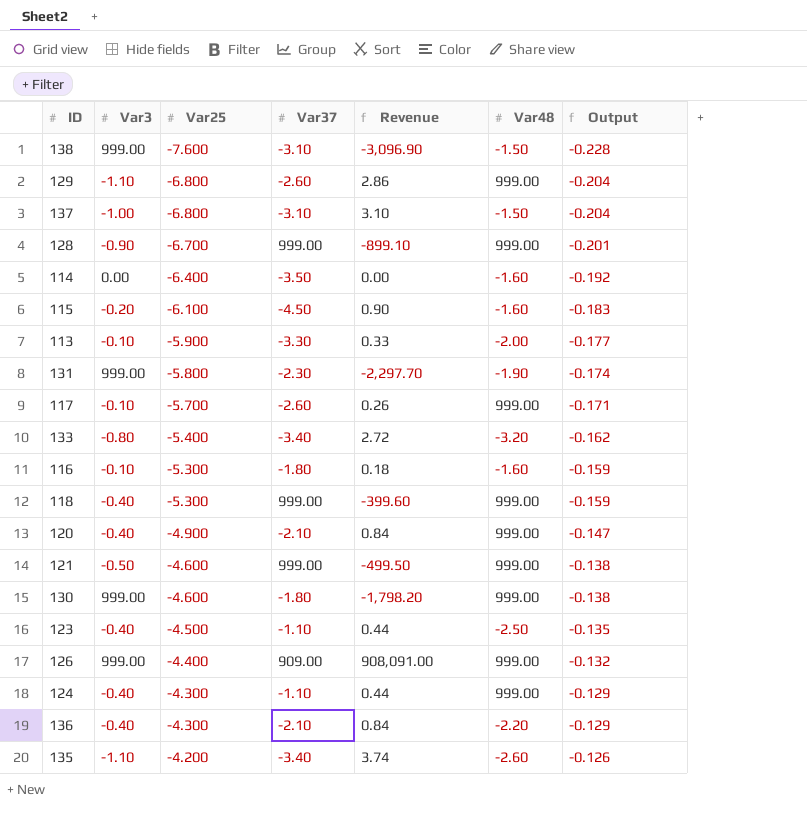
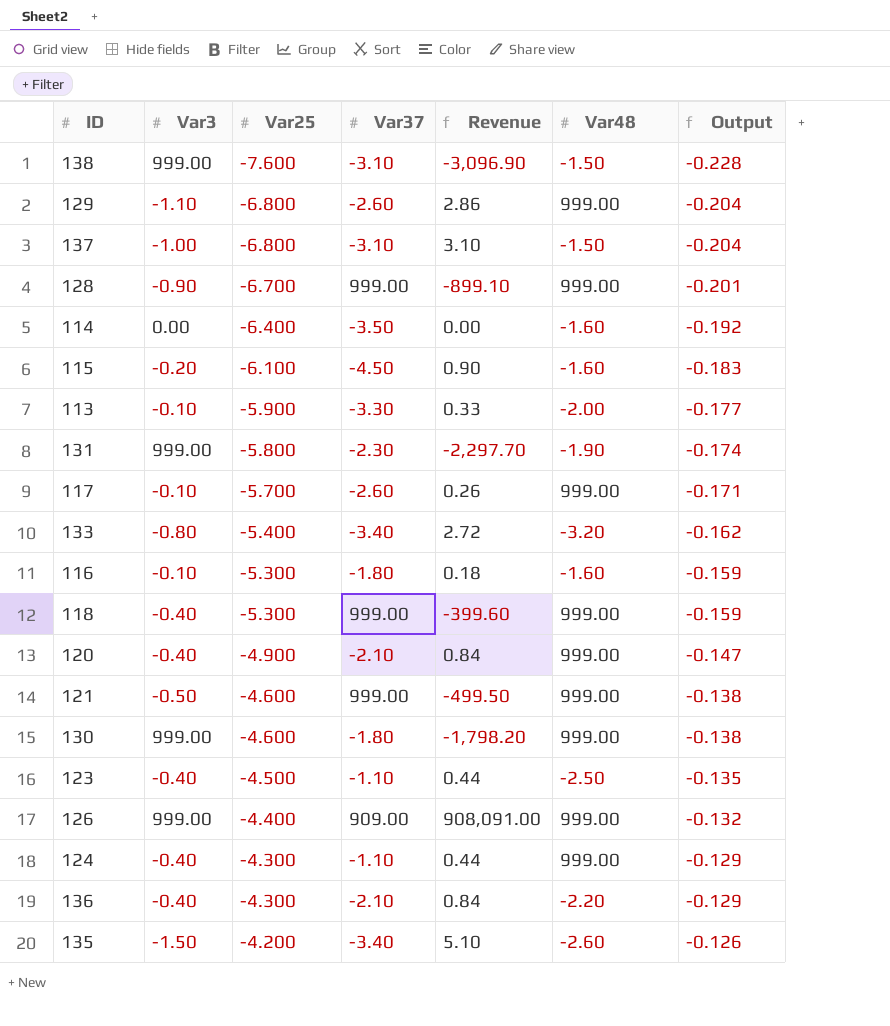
135 | Var3: -1.10 -> -1.50
135 | Revenue: 3.74 -> 5.10

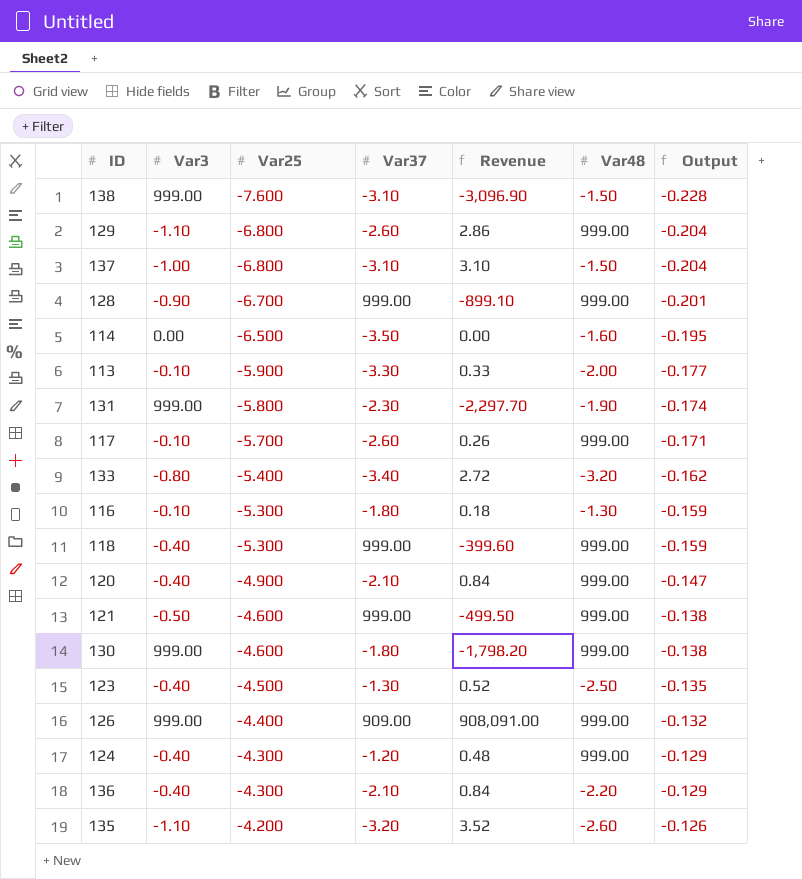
row 115: -0.20 | -6.100 | -4.50 | 0.90 | -1.60 | -0.183 -> none
114 | Var25: -6.400 -> -6.500
114 | Output: -0.192 -> -0.195
116 | Var48: -1.60 -> -1.30
123 | Var37: -1.10 -> -1.30
123 | Revenue: 0.44 -> 0.52
124 | Var37: -1.10 -> -1.20
124 | Revenue: 0.44 -> 0.48
135 | Var3: -1.50 -> -1.10
135 | Var37: -3.40 -> -3.20
135 | Revenue: 5.10 -> 3.52

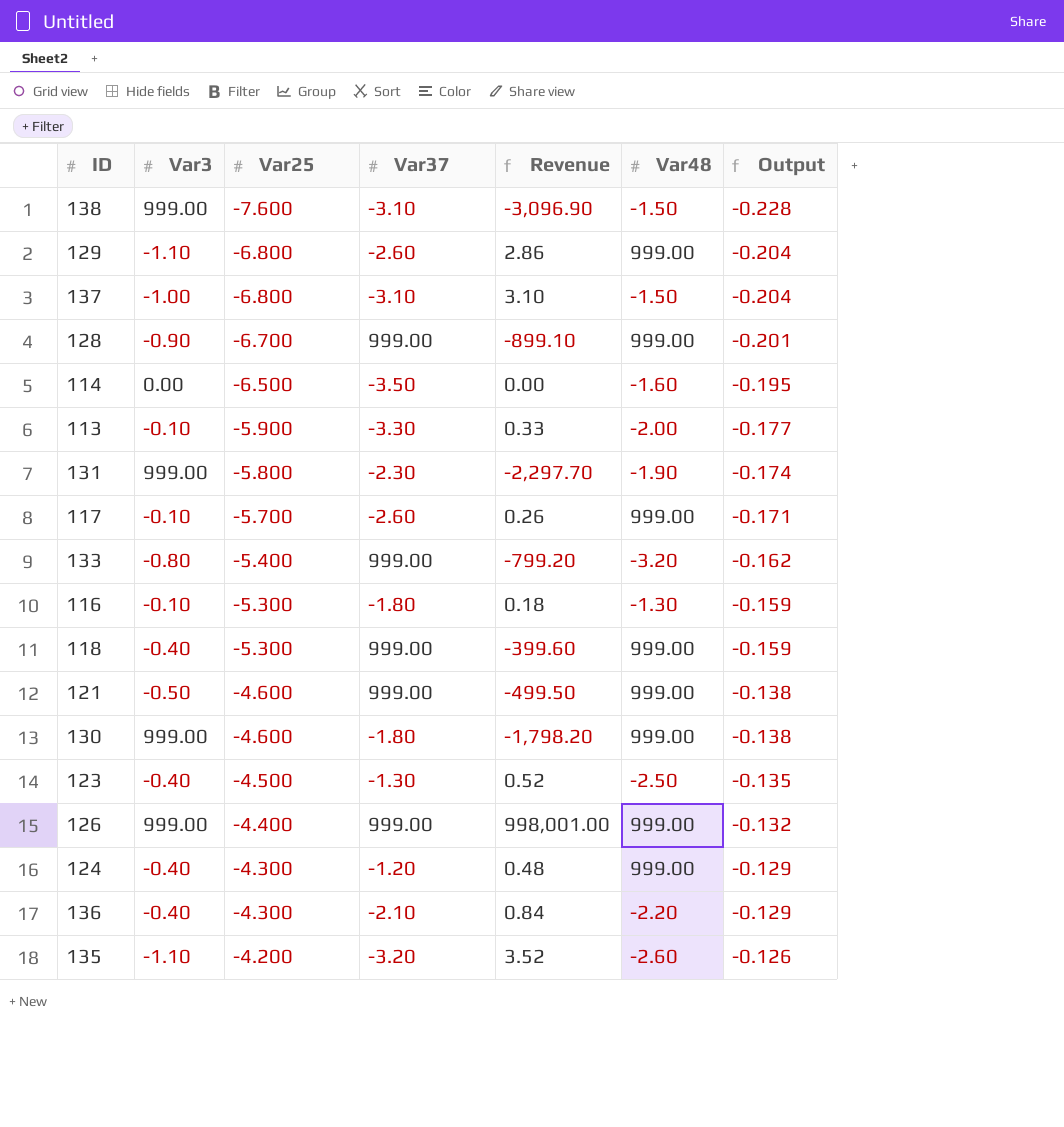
row 120: -0.40 | -4.900 | -2.10 | 0.84 | 999.00 | -0.147 -> none
133 | Var37: -3.40 -> 999.00
133 | Revenue: 2.72 -> -799.20
126 | Var37: 909.00 -> 999.00
126 | Revenue: 908,091.00 -> 998,001.00

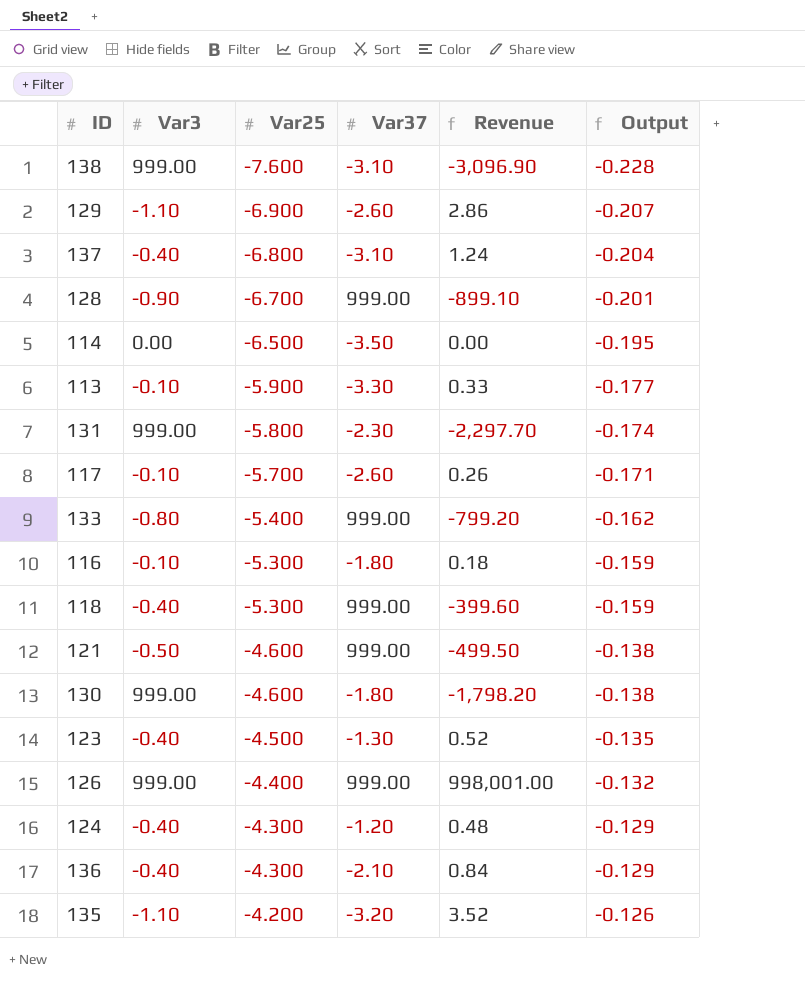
column Var48 | position: 6 -> none
129 | Var25: -6.800 -> -6.900
129 | Output: -0.204 -> -0.207
137 | Var3: -1.00 -> -0.40
137 | Revenue: 3.10 -> 1.24

